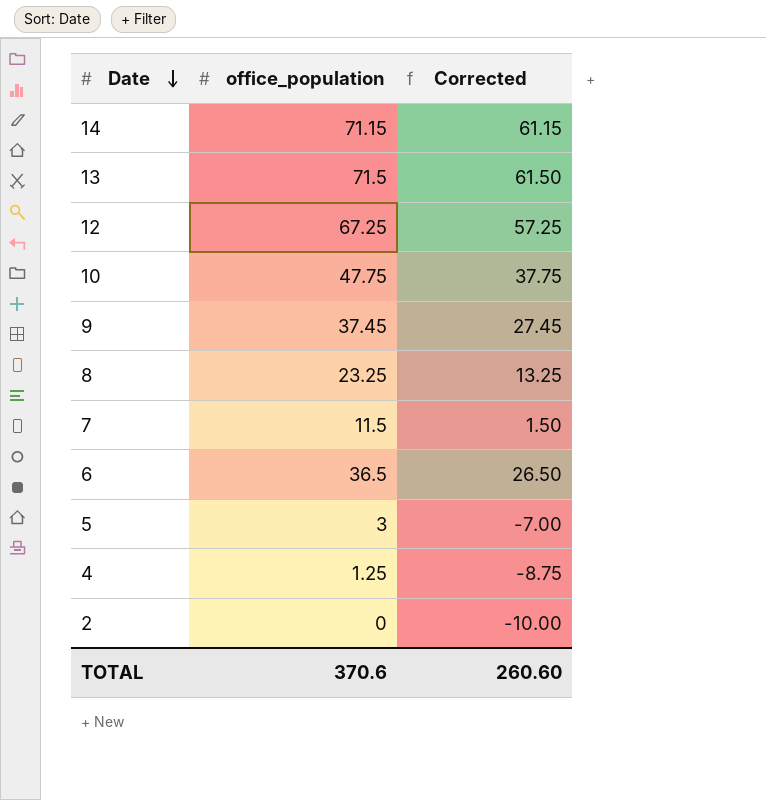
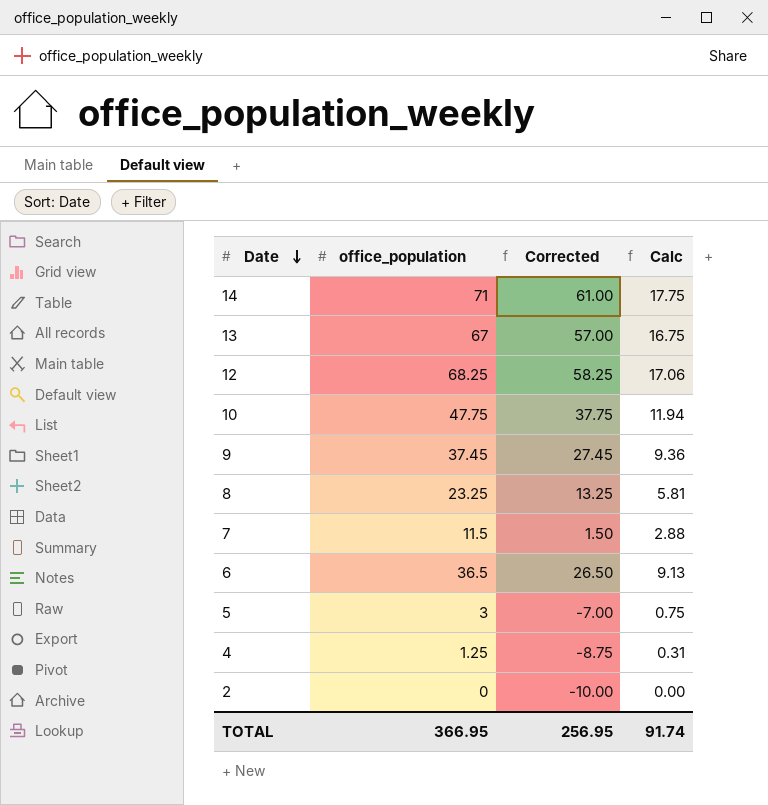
column Calc | formula: none -> [office_population] * 0.25
14 | office_population: 71.15 -> 71
14 | Corrected: 61.15 -> 61.00
13 | office_population: 71.5 -> 67
13 | Corrected: 61.50 -> 57.00
12 | office_population: 67.25 -> 68.25
12 | Corrected: 57.25 -> 58.25
TOTAL | office_population: 370.6 -> 366.95
TOTAL | Corrected: 260.60 -> 256.95

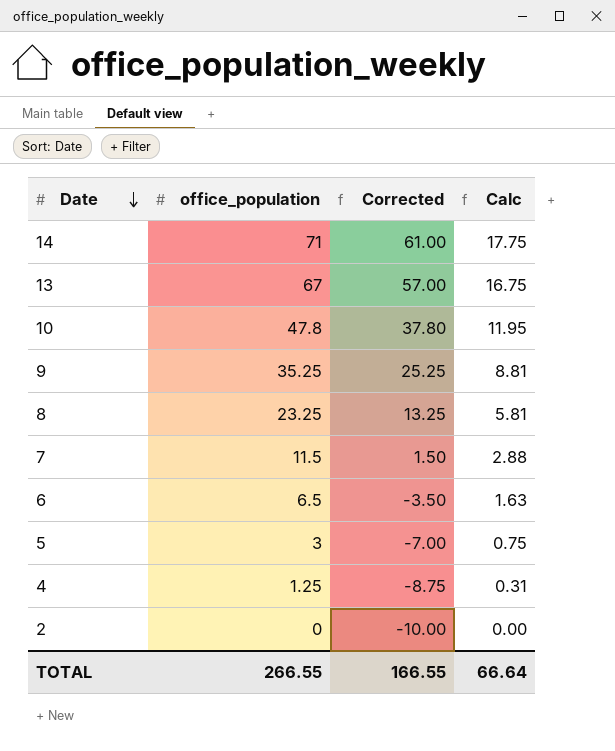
row 12: 68.25 | 58.25 | 17.06 -> none
10 | office_population: 47.75 -> 47.8
10 | Corrected: 37.75 -> 37.80
10 | Calc: 11.94 -> 11.95
9 | office_population: 37.45 -> 35.25
9 | Corrected: 27.45 -> 25.25
9 | Calc: 9.36 -> 8.81
6 | office_population: 36.5 -> 6.5
6 | Corrected: 26.50 -> -3.50
6 | Calc: 9.13 -> 1.63
TOTAL | office_population: 366.95 -> 266.55
TOTAL | Corrected: 256.95 -> 166.55
TOTAL | Calc: 91.74 -> 66.64

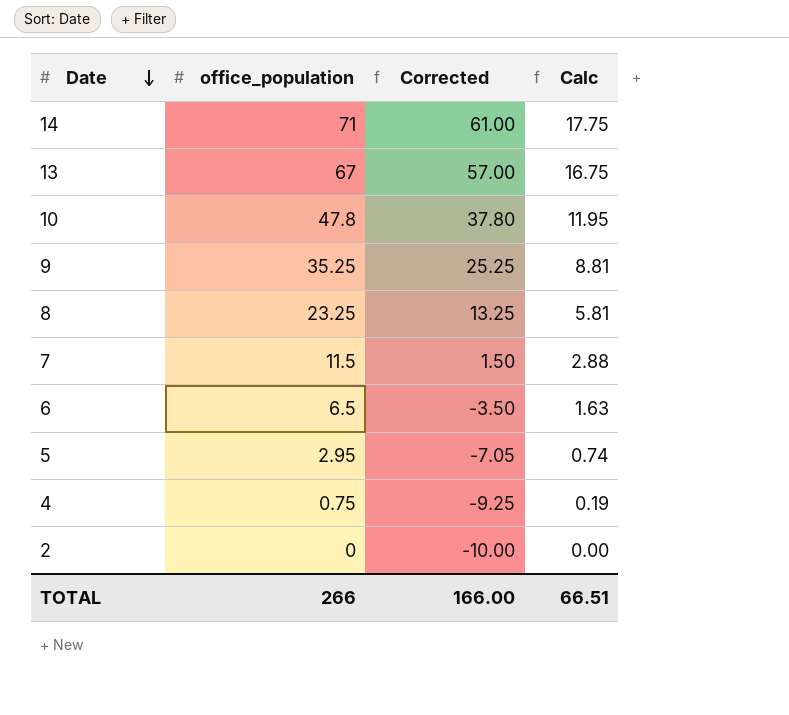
5 | office_population: 3 -> 2.95
5 | Corrected: -7.00 -> -7.05
5 | Calc: 0.75 -> 0.74
4 | office_population: 1.25 -> 0.75
4 | Corrected: -8.75 -> -9.25
4 | Calc: 0.31 -> 0.19
TOTAL | office_population: 266.55 -> 266
TOTAL | Corrected: 166.55 -> 166.00
TOTAL | Calc: 66.64 -> 66.51

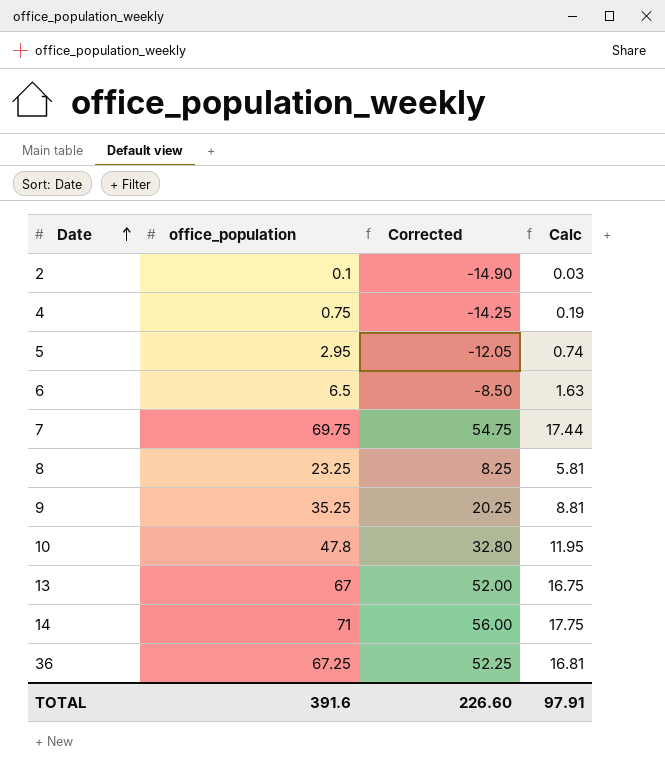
row order: Date descending -> Date ascending
column Corrected | formula: [office_population] - 10 -> [office_population] - 15
2 | office_population: 0 -> 0.1
2 | Calc: 0.00 -> 0.03
7 | office_population: 11.5 -> 69.75
7 | Calc: 2.88 -> 17.44
row 36: none -> 67.25 | 52.25 | 16.81
TOTAL | office_population: 266 -> 391.6
TOTAL | Corrected: 166.00 -> 226.60
TOTAL | Calc: 66.51 -> 97.91

